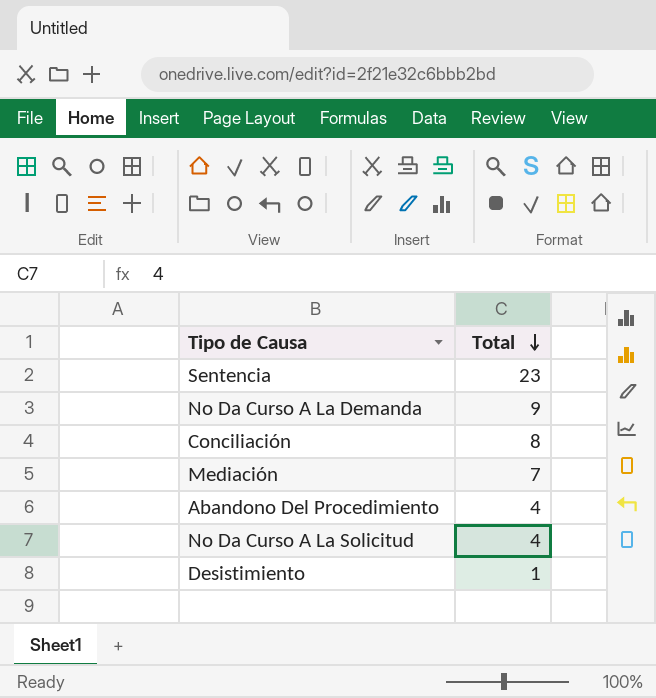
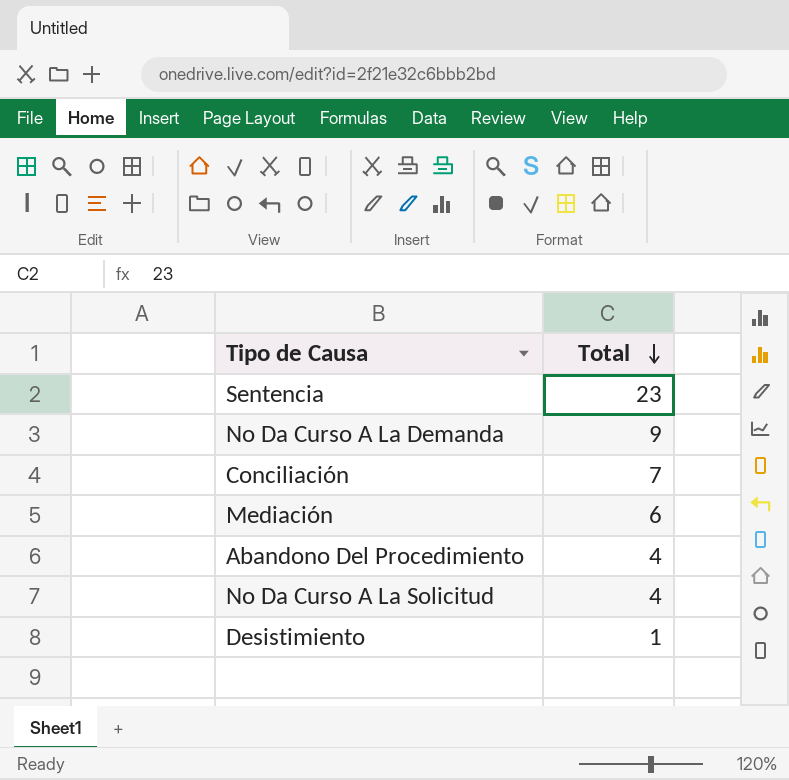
Conciliación | Total: 8 -> 7
Mediación | Total: 7 -> 6

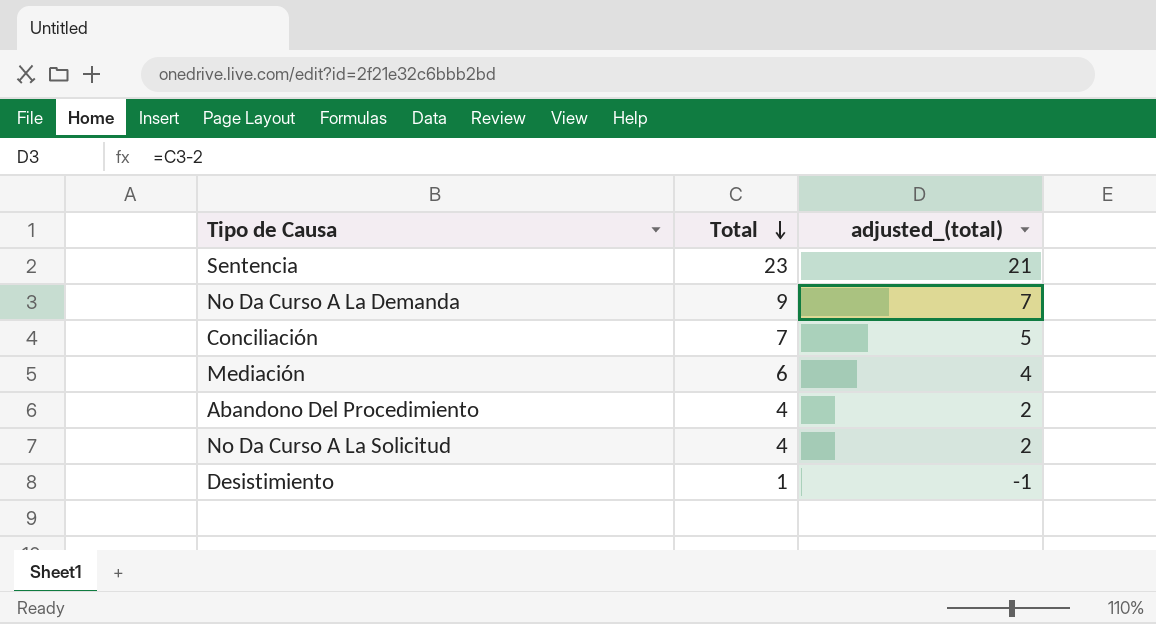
column adjusted_(total) | formula: none -> [Total] - 2

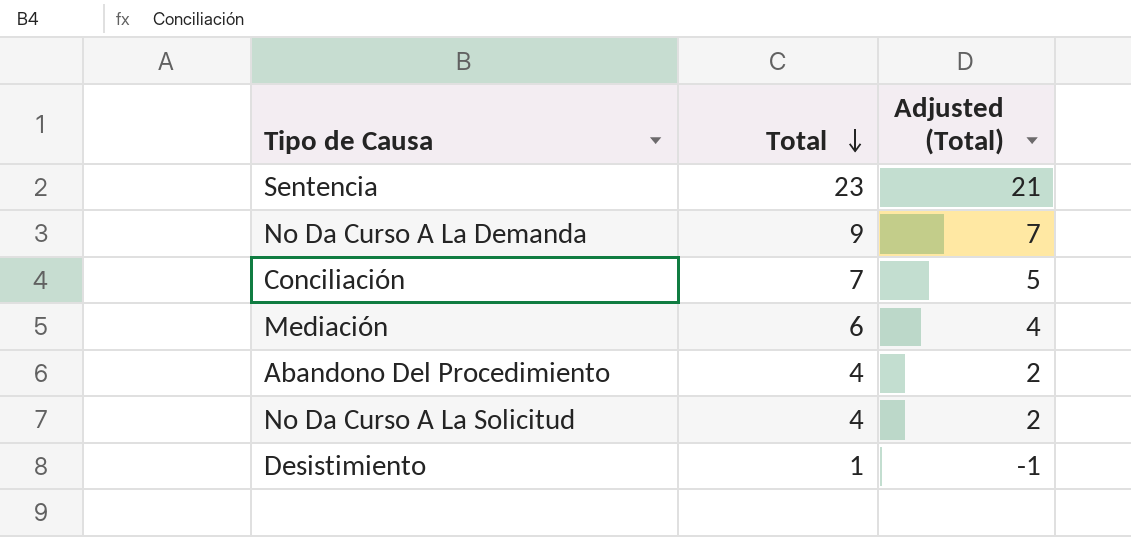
column name: adjusted_(total) -> Adjusted (Total)

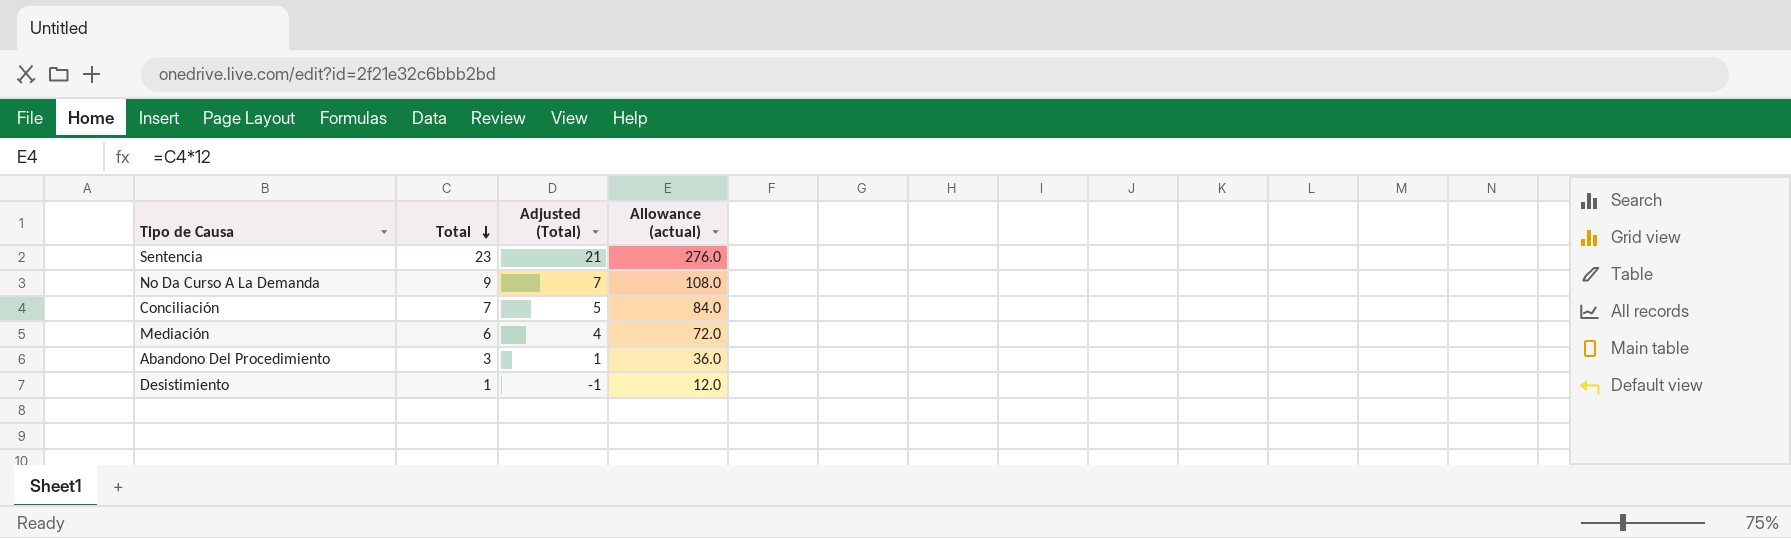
column Allowance (actual) | formula: none -> [Total] * 12
row No Da Curso A La Solicitud: 4 | 2 -> none
Abandono Del Procedimiento | Total: 4 -> 3
Abandono Del Procedimiento | Adjusted (Total): 2 -> 1

